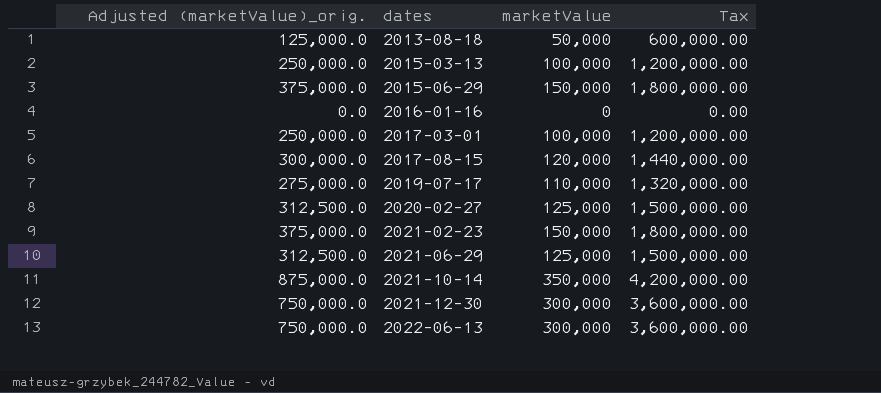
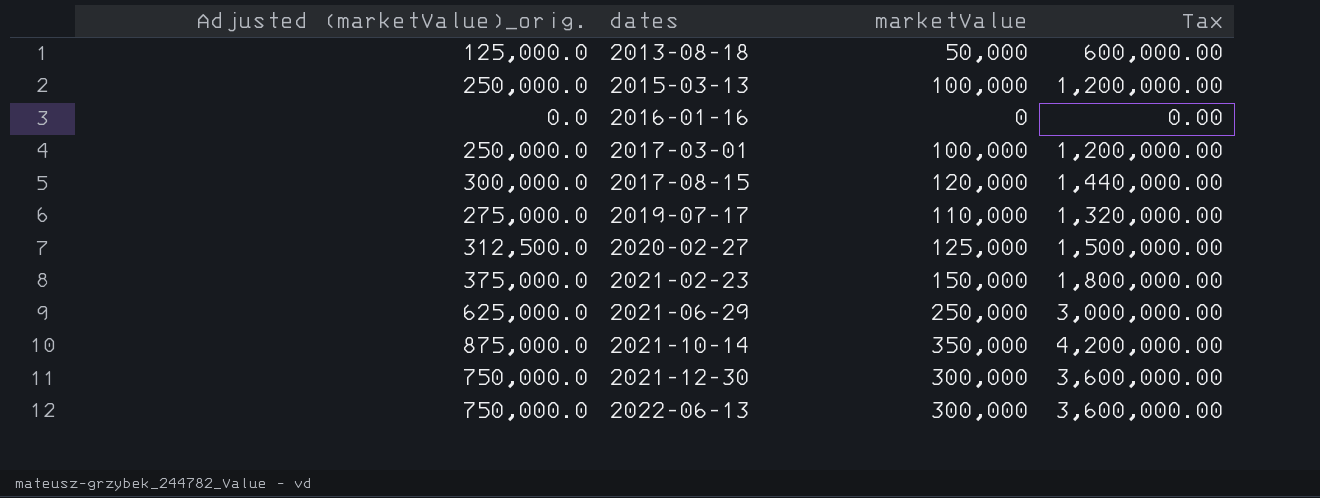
row 2015-06-29: 375,000.0 | 150,000 | 1,800,000.00 -> none
2021-06-29 | Adjusted (marketValue)_orig.: 312,500.0 -> 625,000.0
2021-06-29 | marketValue: 125,000 -> 250,000
2021-06-29 | Tax: 1,500,000.00 -> 3,000,000.00

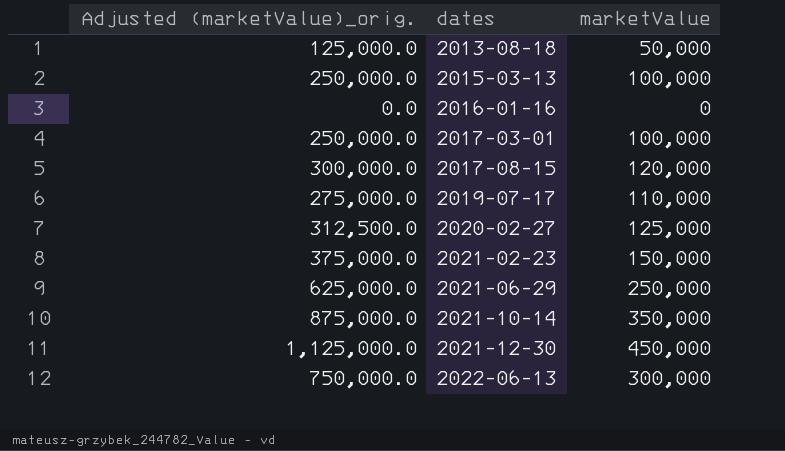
column Tax | formula: [marketValue] * 12 -> none
2021-12-30 | Adjusted (marketValue)_orig.: 750,000.0 -> 1,125,000.0
2021-12-30 | marketValue: 300,000 -> 450,000

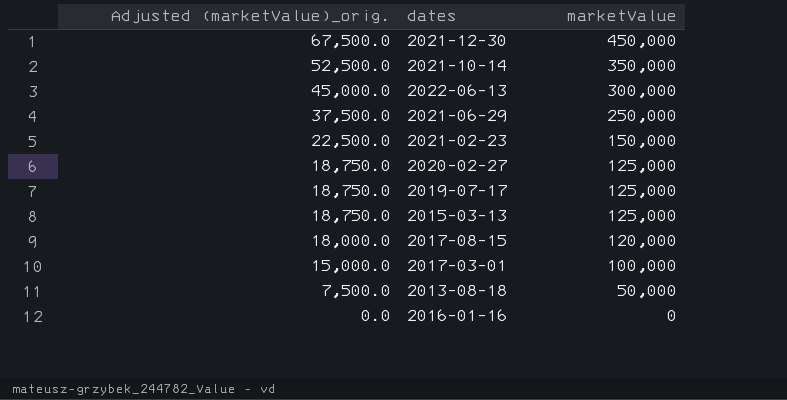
row order: dates ascending -> Adjusted (marketValue)_orig. descending
column Adjusted (marketValue)_orig. | formula: [marketValue] * 2.5 -> [marketValue] * 0.15
2019-07-17 | marketValue: 110,000 -> 125,000
2015-03-13 | marketValue: 100,000 -> 125,000

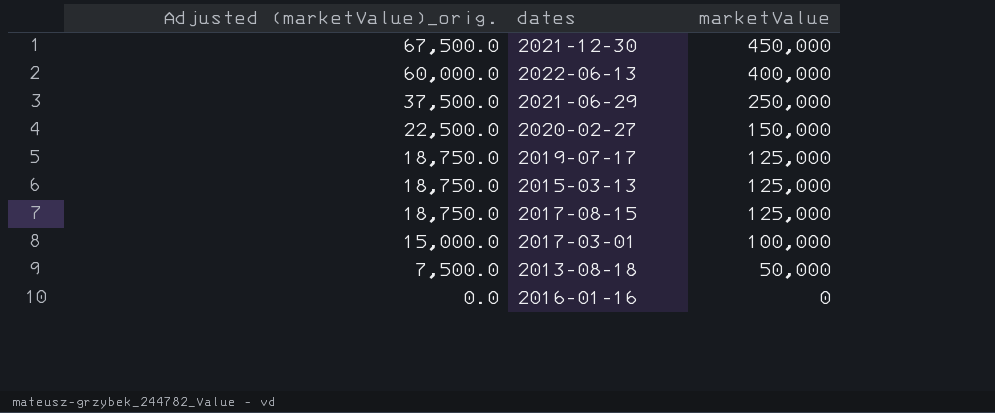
row 2021-10-14: 52,500.0 | 350,000 -> none
row 2021-02-23: 22,500.0 | 150,000 -> none
2022-06-13 | Adjusted (marketValue)_orig.: 45,000.0 -> 60,000.0
2022-06-13 | marketValue: 300,000 -> 400,000
2020-02-27 | Adjusted (marketValue)_orig.: 18,750.0 -> 22,500.0
2020-02-27 | marketValue: 125,000 -> 150,000
2017-08-15 | Adjusted (marketValue)_orig.: 18,000.0 -> 18,750.0
2017-08-15 | marketValue: 120,000 -> 125,000

